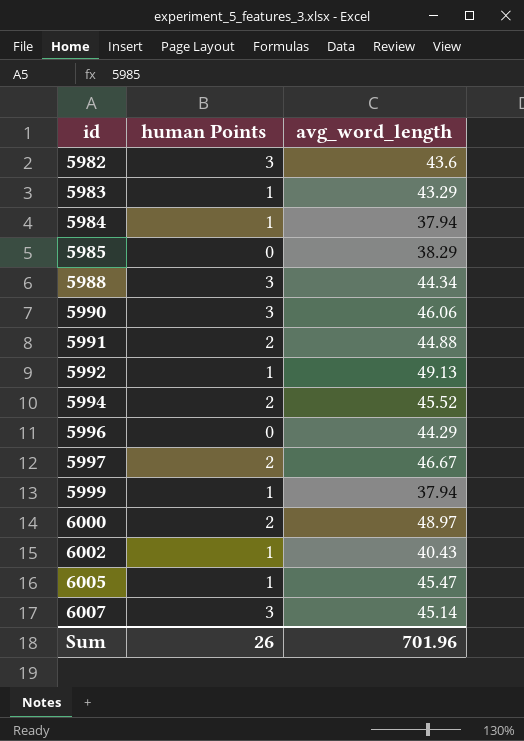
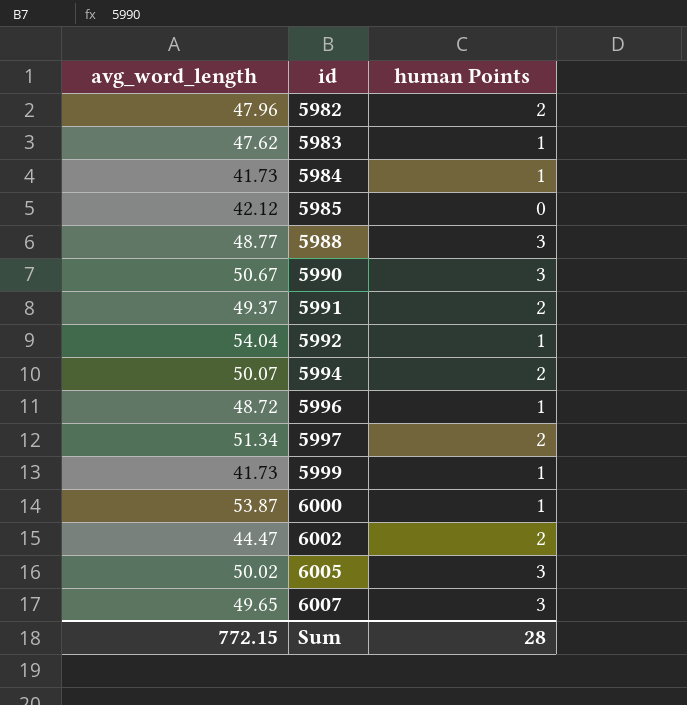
column avg_word_length | position: 3 -> 1
5982 | avg_word_length: 43.6 -> 47.96
5982 | human Points: 3 -> 2
5983 | avg_word_length: 43.29 -> 47.62
5984 | avg_word_length: 37.94 -> 41.73
5985 | avg_word_length: 38.29 -> 42.12
5988 | avg_word_length: 44.34 -> 48.77
5990 | avg_word_length: 46.06 -> 50.67
5991 | avg_word_length: 44.88 -> 49.37
5992 | avg_word_length: 49.13 -> 54.04
5994 | avg_word_length: 45.52 -> 50.07
5996 | avg_word_length: 44.29 -> 48.72
5996 | human Points: 0 -> 1
5997 | avg_word_length: 46.67 -> 51.34
5999 | avg_word_length: 37.94 -> 41.73
6000 | avg_word_length: 48.97 -> 53.87
6000 | human Points: 2 -> 1
6002 | avg_word_length: 40.43 -> 44.47
6002 | human Points: 1 -> 2
6005 | avg_word_length: 45.47 -> 50.02
6005 | human Points: 1 -> 3
6007 | avg_word_length: 45.14 -> 49.65
Sum | avg_word_length: 701.96 -> 772.15
Sum | human Points: 26 -> 28

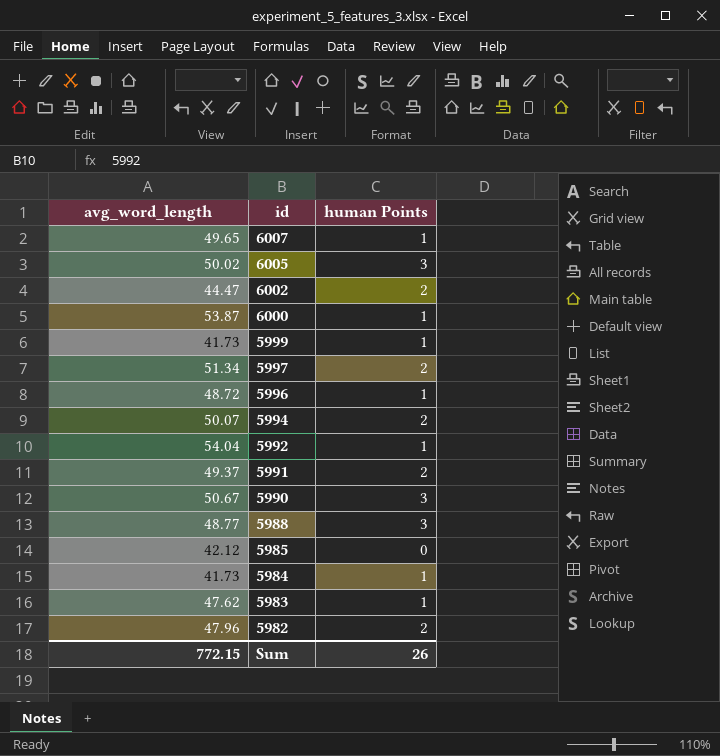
row order: id ascending -> id descending
6007 | human Points: 3 -> 1
Sum | human Points: 28 -> 26

